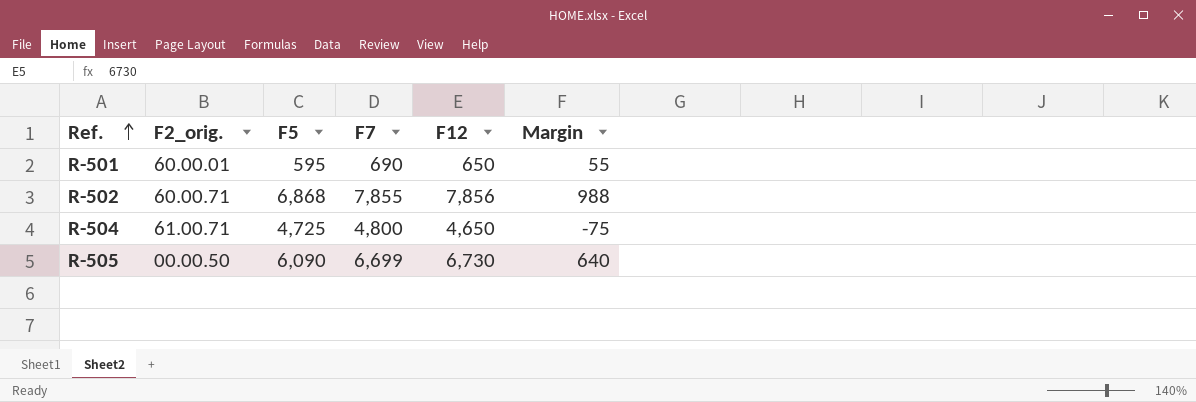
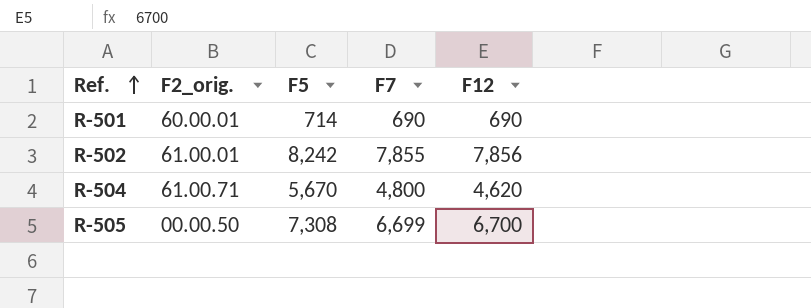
column Margin | formula: [F12] - [F5] -> none
R-501 | F5: 595 -> 714
R-501 | F12: 650 -> 690
R-502 | F2_orig.: 60.00.71 -> 61.00.01
R-502 | F5: 6,868 -> 8,242
R-504 | F5: 4,725 -> 5,670
R-504 | F12: 4,650 -> 4,620
R-505 | F5: 6,090 -> 7,308
R-505 | F12: 6,730 -> 6,700

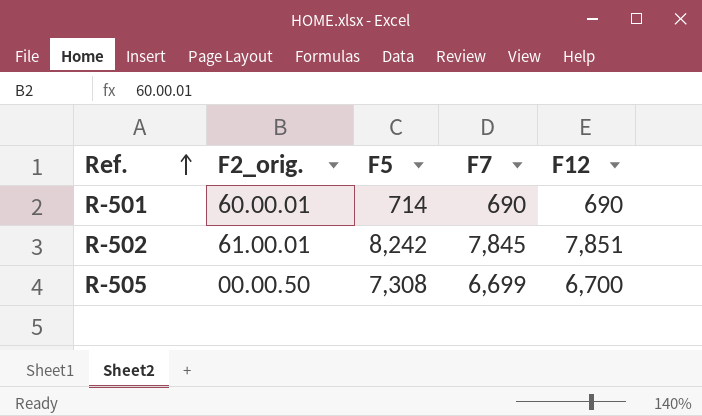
row R-504: 61.00.71 | 5,670 | 4,800 | 4,620 -> none
R-502 | F7: 7,855 -> 7,845
R-502 | F12: 7,856 -> 7,851

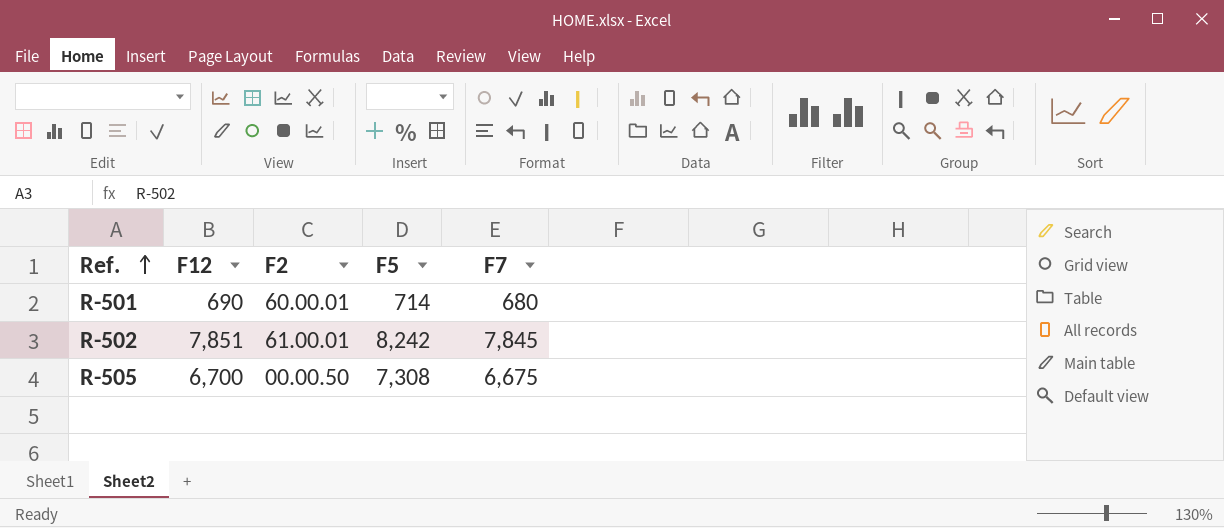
column F12 | position: 5 -> 2
column name: F2_orig. -> F2
R-501 | F7: 690 -> 680
R-505 | F7: 6,699 -> 6,675

